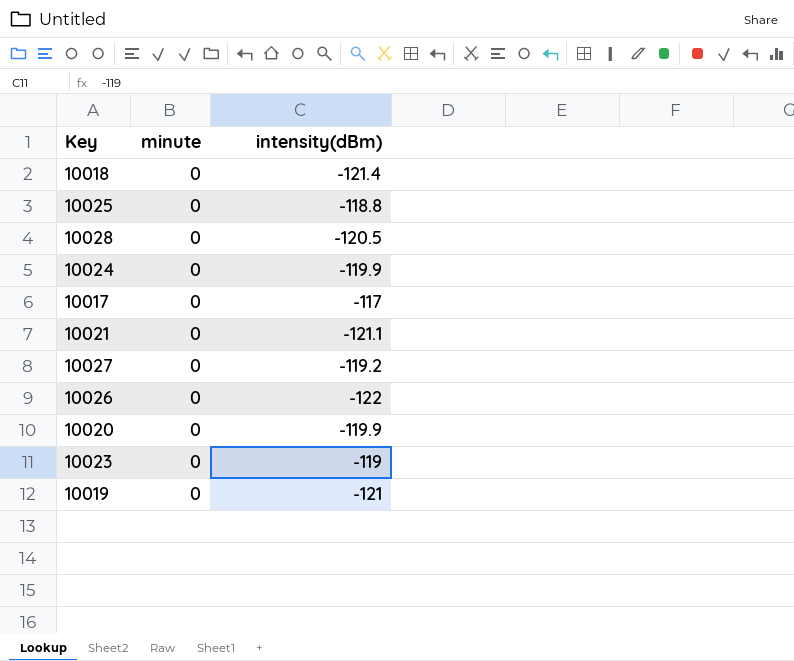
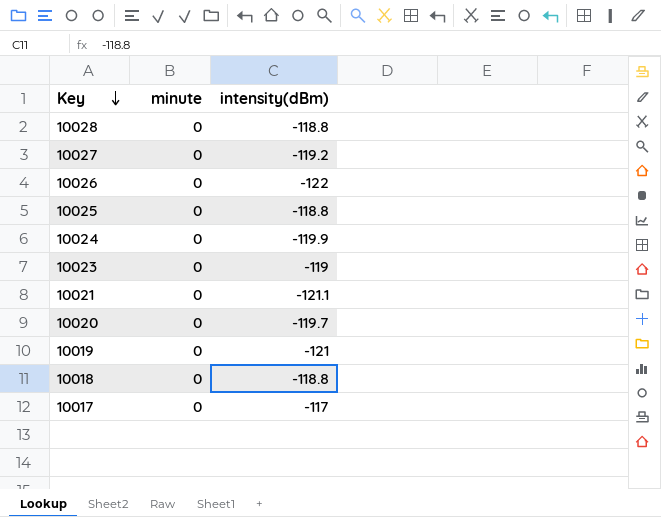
row order: none -> Key descending
10028 | intensity(dBm): -120.5 -> -118.8
10020 | intensity(dBm): -119.9 -> -119.7
10018 | intensity(dBm): -121.4 -> -118.8

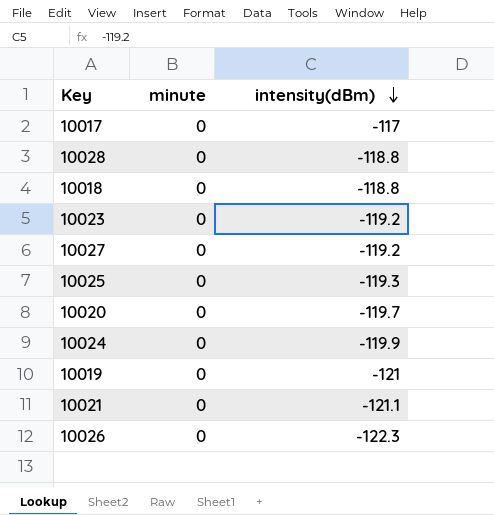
row order: Key descending -> intensity(dBm) descending
10023 | intensity(dBm): -119 -> -119.2
10025 | intensity(dBm): -118.8 -> -119.3
10026 | intensity(dBm): -122 -> -122.3

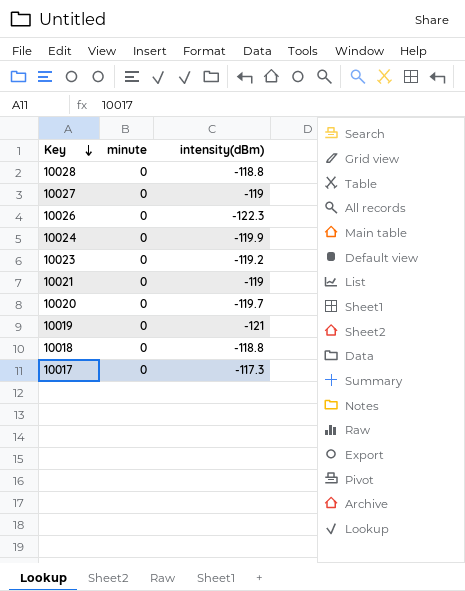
row order: intensity(dBm) descending -> Key descending
row 10025: 0 | -119.3 -> none
10027 | intensity(dBm): -119.2 -> -119
10021 | intensity(dBm): -121.1 -> -119
10017 | intensity(dBm): -117 -> -117.3

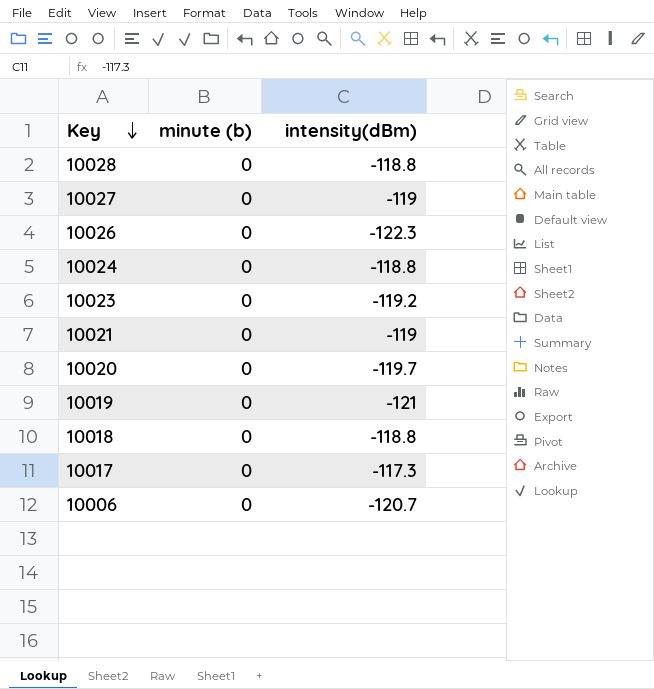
column name: minute -> minute (b)
10024 | intensity(dBm): -119.9 -> -118.8
row 10006: none -> 0 | -120.7

